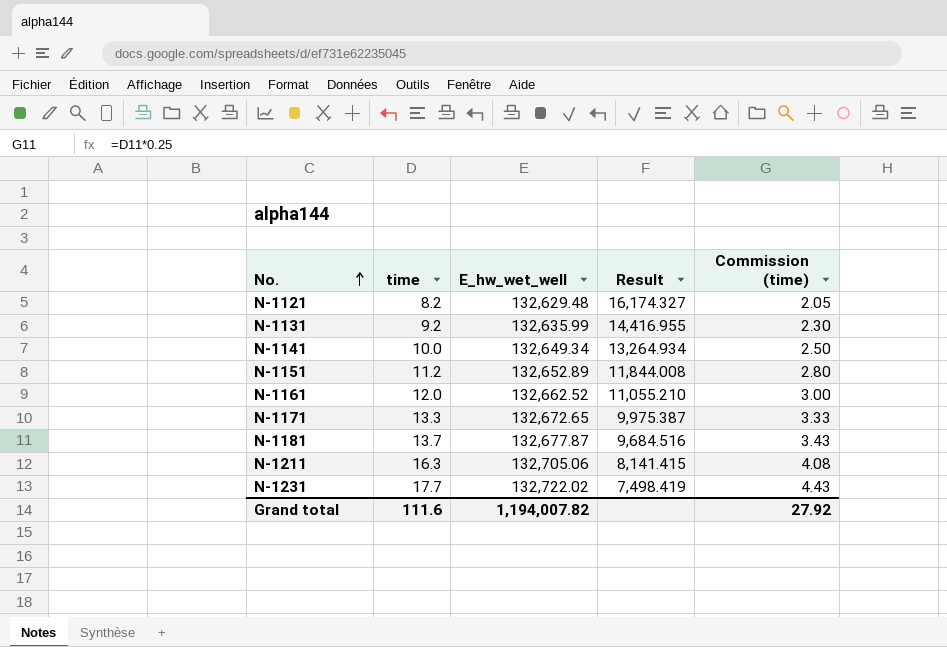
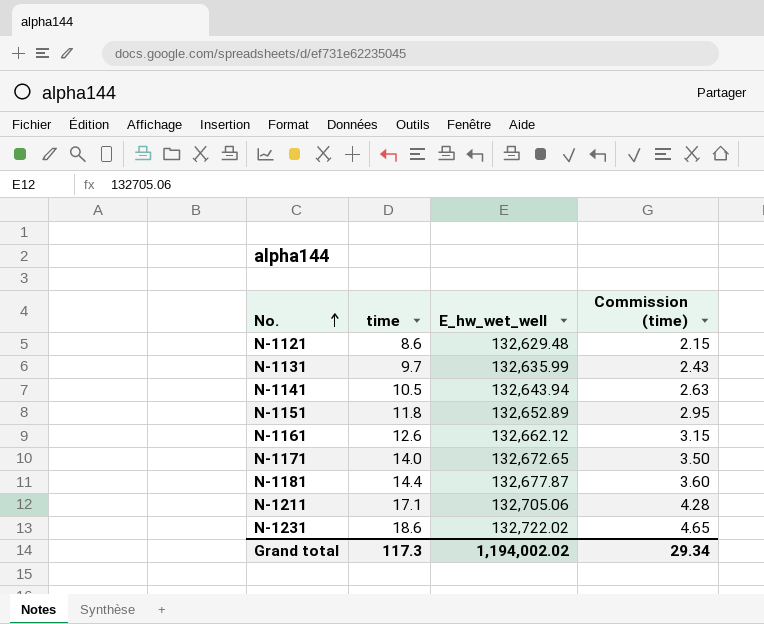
column Result | formula: [E_hw_wet_well] / [time] -> none
N-1121 | time: 8.2 -> 8.6
N-1121 | Commission (time): 2.05 -> 2.15
N-1131 | time: 9.2 -> 9.7
N-1131 | Commission (time): 2.30 -> 2.43
N-1141 | time: 10.0 -> 10.5
N-1141 | E_hw_wet_well: 132,649.34 -> 132,643.94
N-1141 | Commission (time): 2.50 -> 2.63
N-1151 | time: 11.2 -> 11.8
N-1151 | Commission (time): 2.80 -> 2.95
N-1161 | time: 12.0 -> 12.6
N-1161 | E_hw_wet_well: 132,662.52 -> 132,662.12
N-1161 | Commission (time): 3.00 -> 3.15
N-1171 | time: 13.3 -> 14.0
N-1171 | Commission (time): 3.33 -> 3.50
N-1181 | time: 13.7 -> 14.4
N-1181 | Commission (time): 3.43 -> 3.60
N-1211 | time: 16.3 -> 17.1
N-1211 | Commission (time): 4.08 -> 4.28
N-1231 | time: 17.7 -> 18.6
N-1231 | Commission (time): 4.43 -> 4.65
Grand total | time: 111.6 -> 117.3
Grand total | E_hw_wet_well: 1,194,007.82 -> 1,194,002.02
Grand total | Commission (time): 27.92 -> 29.34

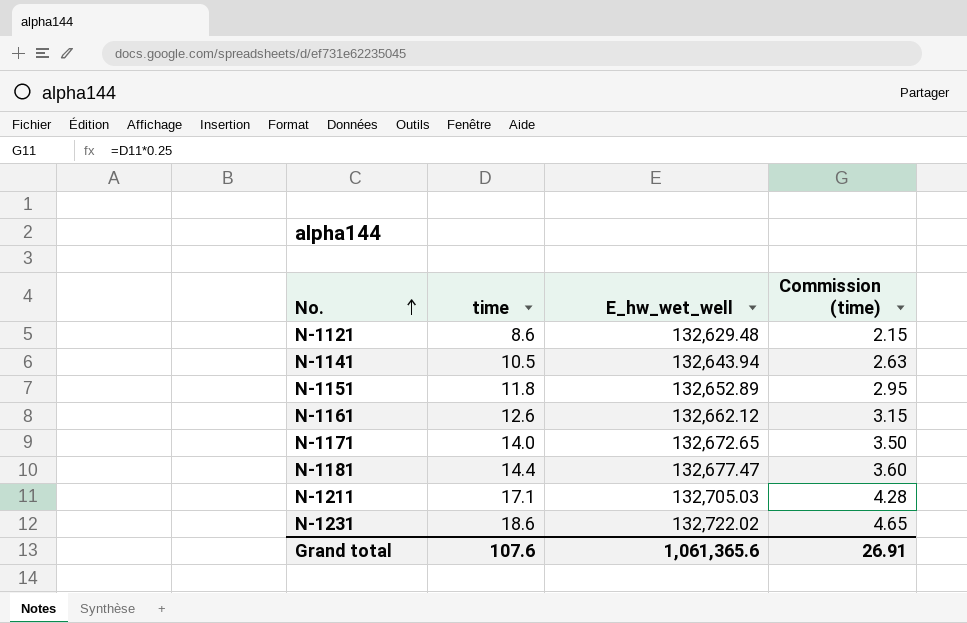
row N-1131: 9.7 | 132,635.99 | 2.43 -> none
N-1181 | E_hw_wet_well: 132,677.87 -> 132,677.47
N-1211 | E_hw_wet_well: 132,705.06 -> 132,705.03
Grand total | time: 117.3 -> 107.6
Grand total | E_hw_wet_well: 1,194,002.02 -> 1,061,365.6
Grand total | Commission (time): 29.34 -> 26.91

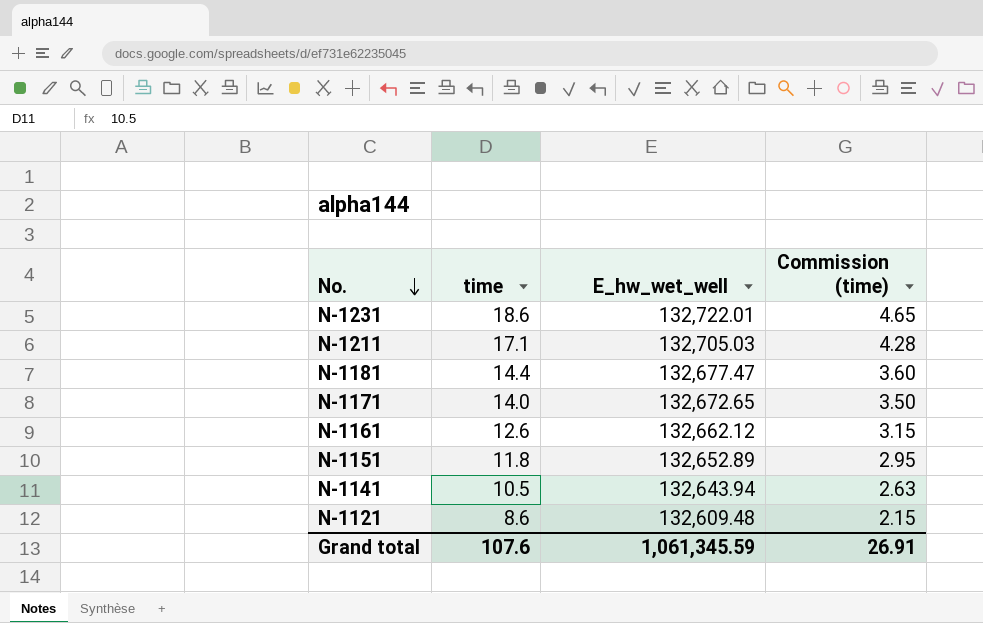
row order: No. ascending -> No. descending
N-1231 | E_hw_wet_well: 132,722.02 -> 132,722.01
N-1121 | E_hw_wet_well: 132,629.48 -> 132,609.48
Grand total | E_hw_wet_well: 1,061,365.6 -> 1,061,345.59

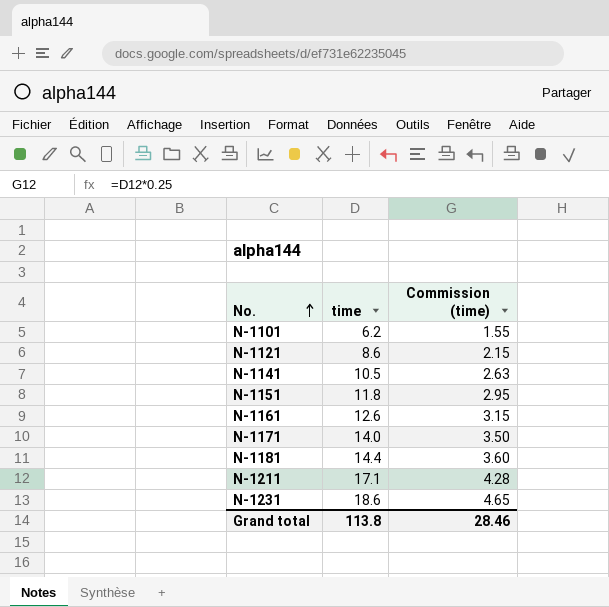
row order: No. descending -> No. ascending
column E_hw_wet_well | position: 3 -> none
row N-1101: none -> 6.2 | 1.55
Grand total | time: 107.6 -> 113.8
Grand total | Commission (time): 26.91 -> 28.46

